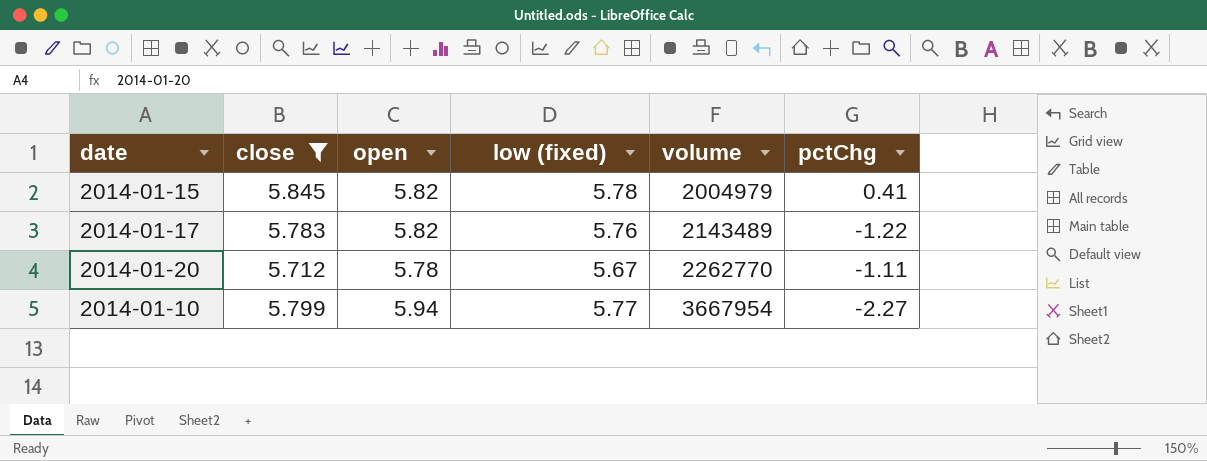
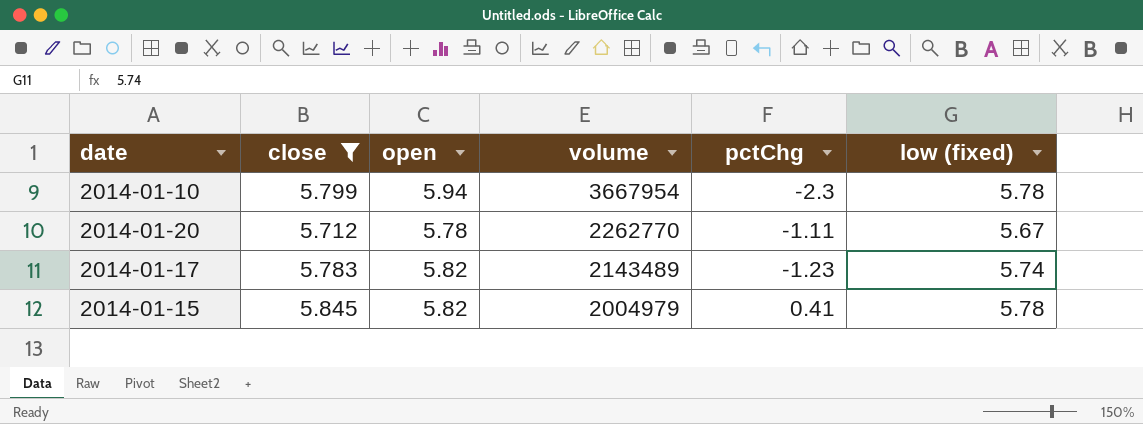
row order: volume ascending -> volume descending
column low (fixed) | position: 4 -> 6
2014-01-10 | pctChg: -2.27 -> -2.3
2014-01-10 | low (fixed): 5.77 -> 5.78
2014-01-17 | pctChg: -1.22 -> -1.23
2014-01-17 | low (fixed): 5.76 -> 5.74

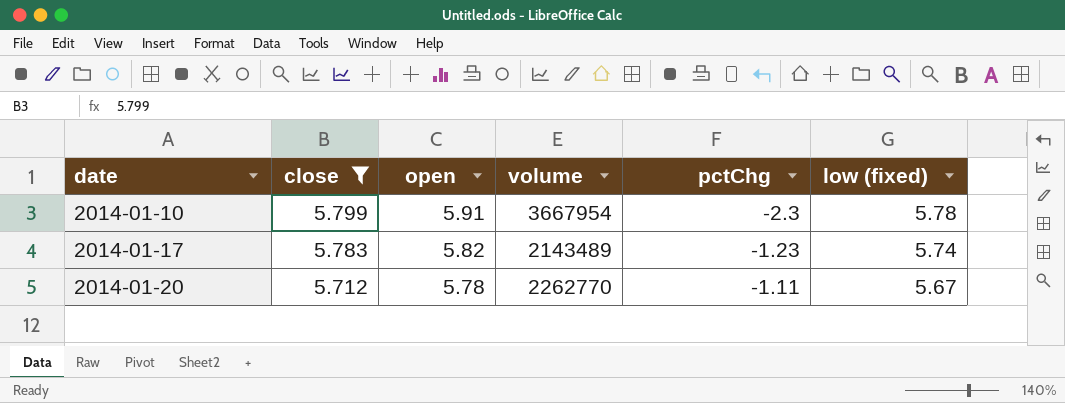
row order: volume descending -> date ascending
row 2014-01-15: 5.845 | 5.82 | 2004979 | 0.41 | 5.78 -> none
2014-01-10 | open: 5.94 -> 5.91

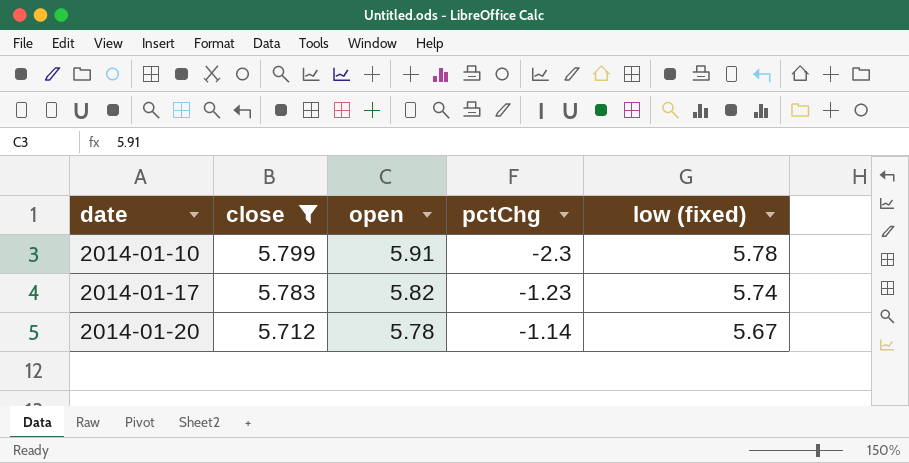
column volume | position: 4 -> none
2014-01-20 | pctChg: -1.11 -> -1.14

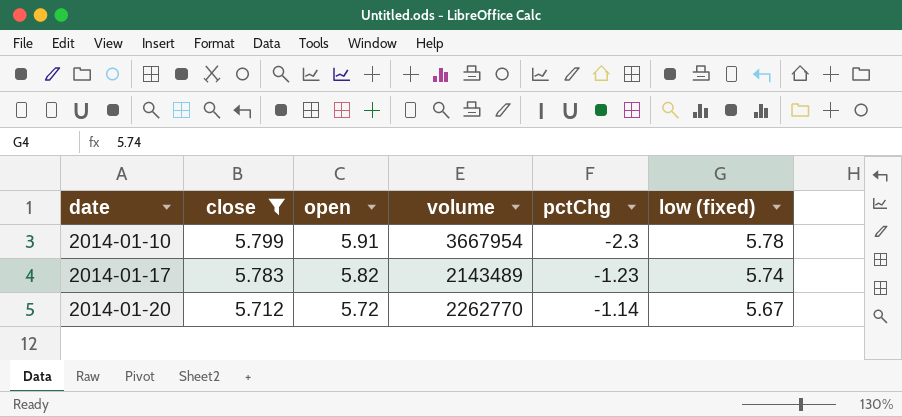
column volume | position: none -> 4
2014-01-20 | open: 5.78 -> 5.72

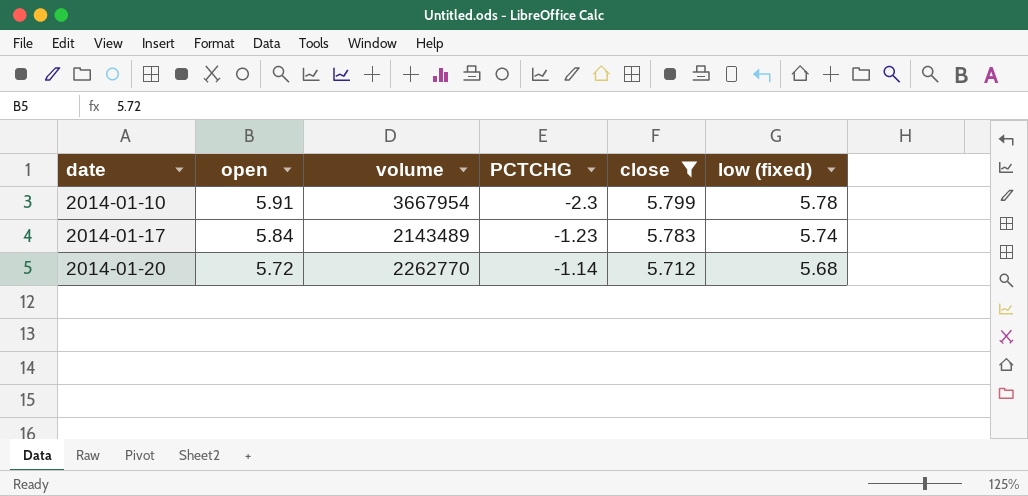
column name: pctChg -> PCTCHG
column close | position: 2 -> 5
2014-01-17 | open: 5.82 -> 5.84
2014-01-20 | low (fixed): 5.67 -> 5.68

